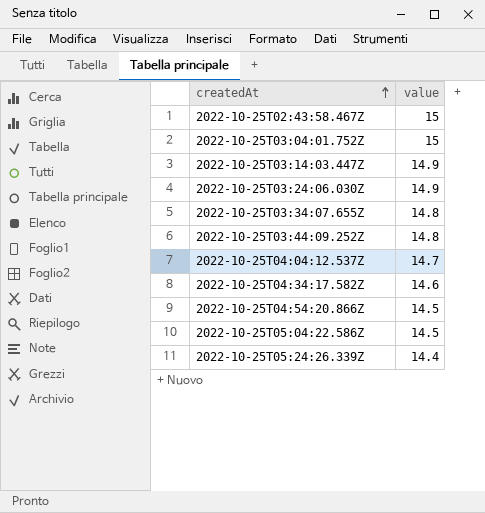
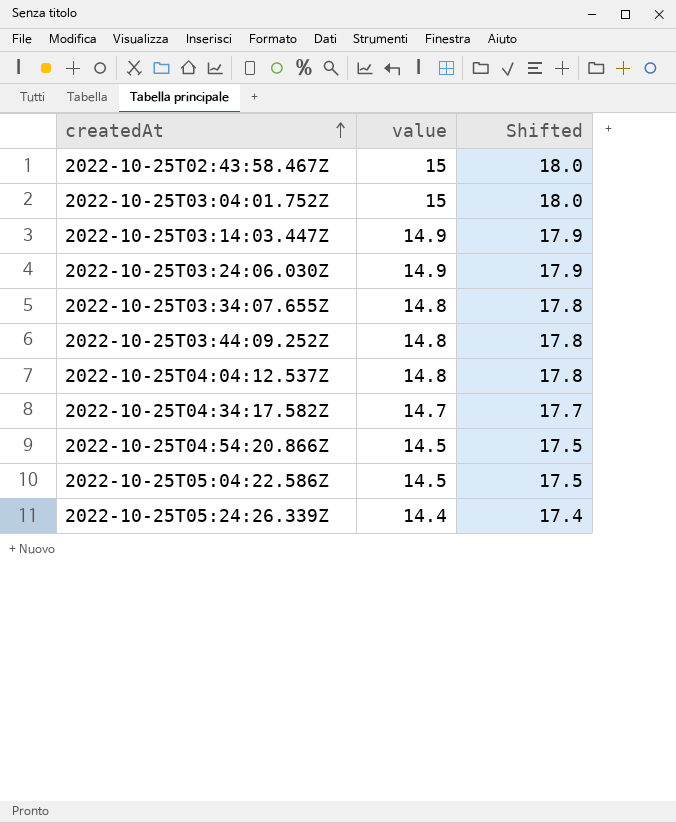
column Shifted | formula: none -> [value] + 3
2022-10-25T04:04:12.537Z | value: 14.7 -> 14.8
2022-10-25T04:34:17.582Z | value: 14.6 -> 14.7

